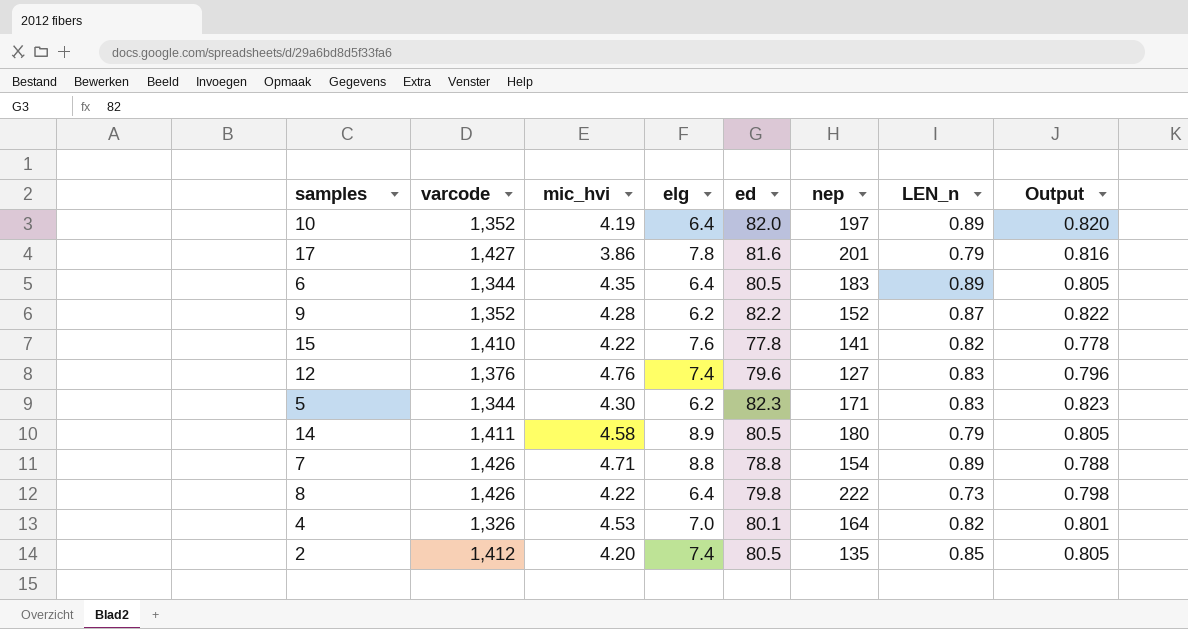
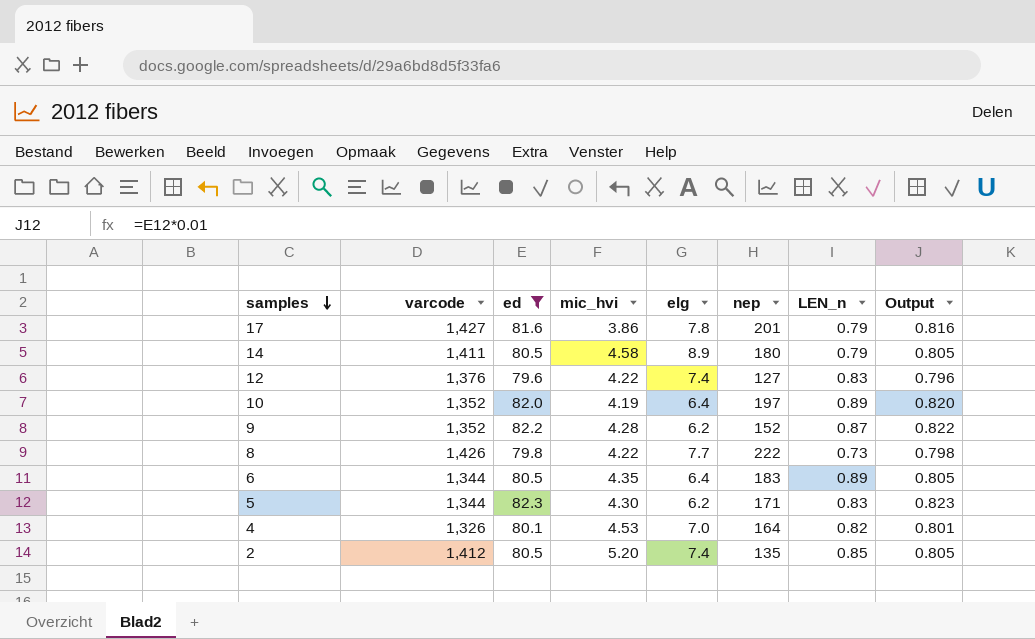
filter: none -> ed >= 79.6
row order: none -> samples descending
column ed | position: 5 -> 3
12 | mic_hvi: 4.76 -> 4.22
8 | elg: 6.4 -> 7.7
2 | mic_hvi: 4.20 -> 5.20

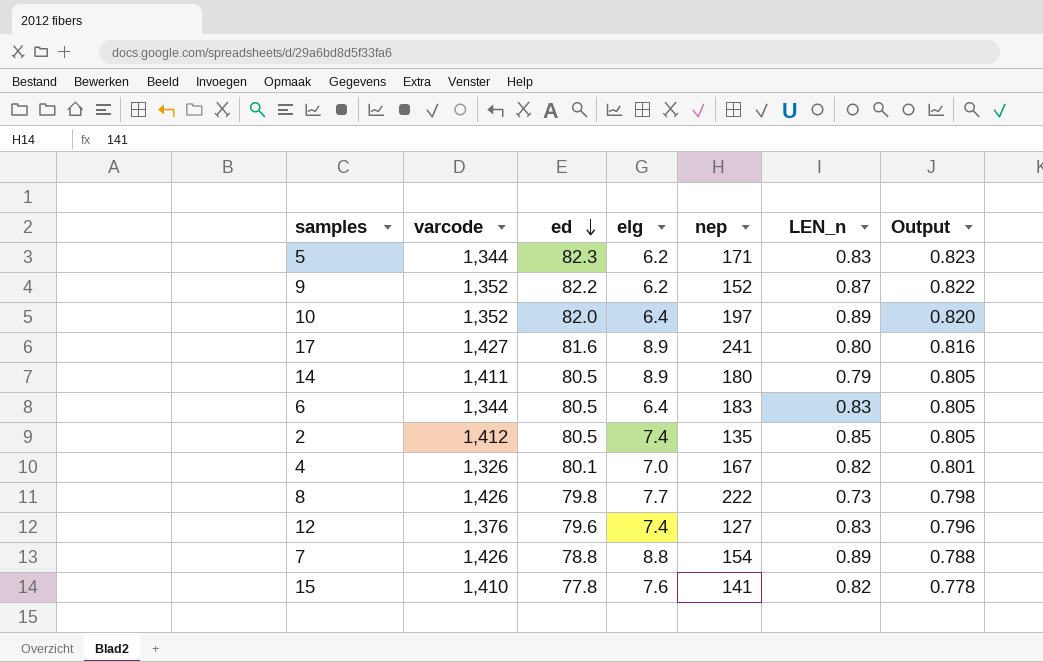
filter: ed >= 79.6 -> none
row order: samples descending -> ed descending
column mic_hvi | position: 4 -> none
17 | elg: 7.8 -> 8.9
17 | nep: 201 -> 241
17 | LEN_n: 0.79 -> 0.80
6 | LEN_n: 0.89 -> 0.83
4 | nep: 164 -> 167

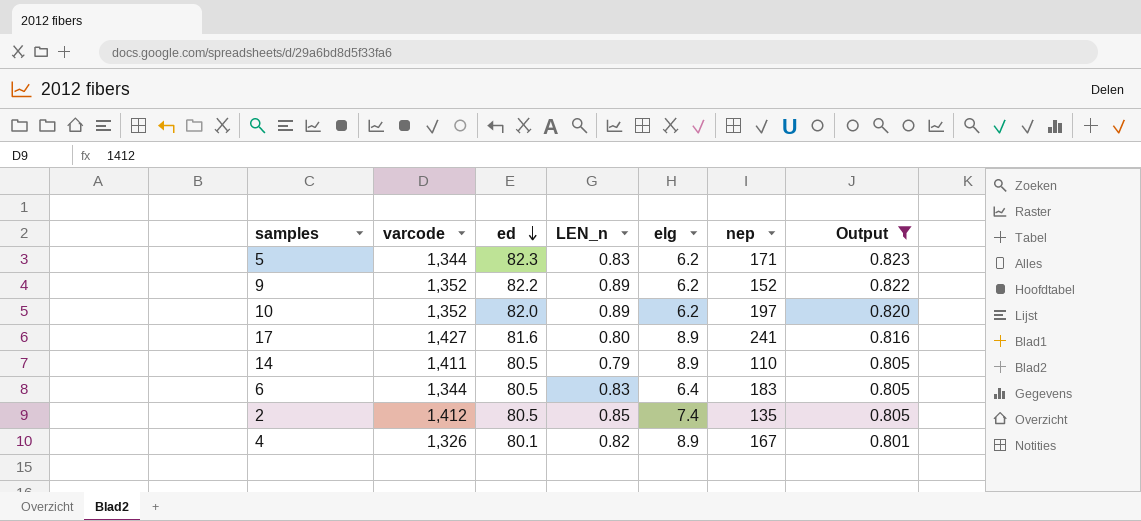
filter: none -> Output >= 0.801
column LEN_n | position: 6 -> 4
9 | LEN_n: 0.87 -> 0.89
10 | elg: 6.4 -> 6.2
14 | nep: 180 -> 110
4 | elg: 7.0 -> 8.9

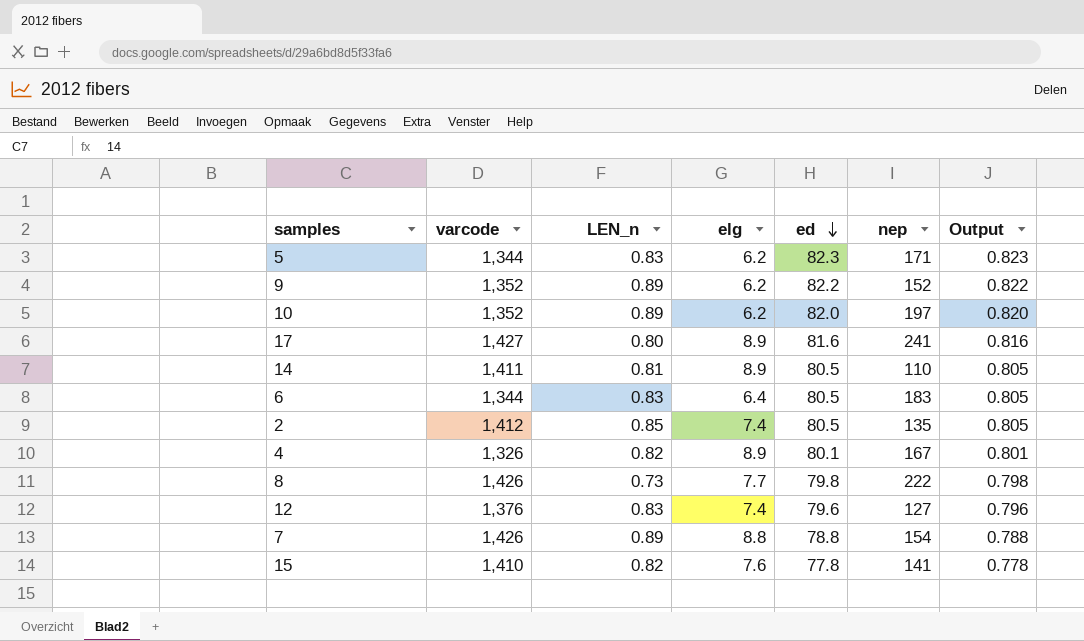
filter: Output >= 0.801 -> none
column ed | position: 3 -> 5
14 | LEN_n: 0.79 -> 0.81

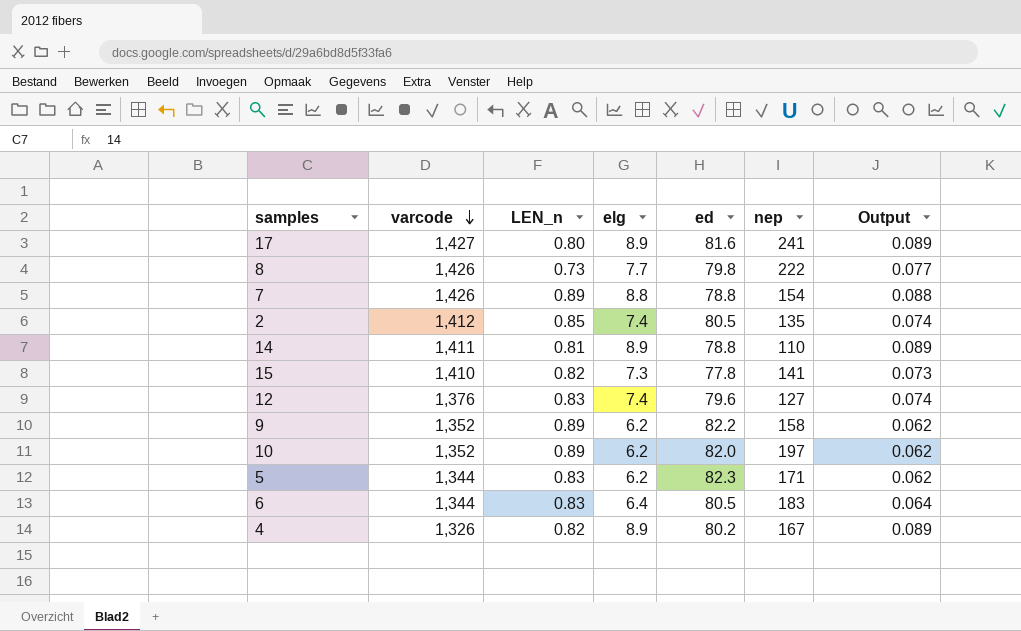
row order: ed descending -> varcode descending
column Output | formula: [ed] * 0.01 -> [elg] * 0.01
14 | ed: 80.5 -> 78.8
15 | elg: 7.6 -> 7.3
9 | nep: 152 -> 158
4 | ed: 80.1 -> 80.2

